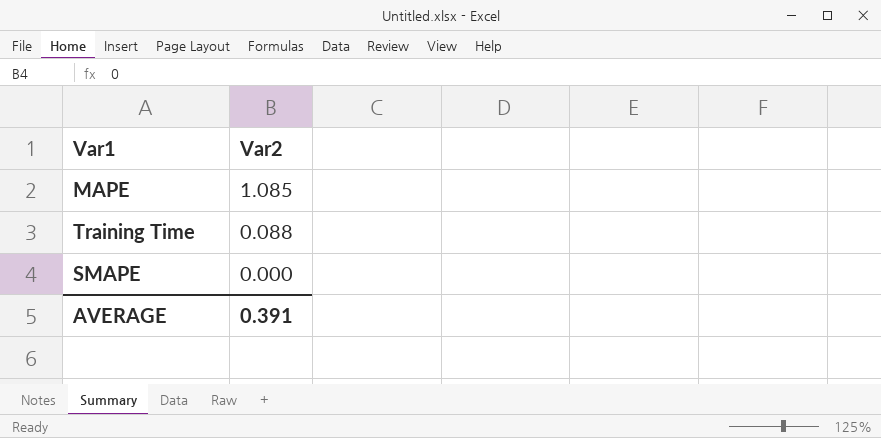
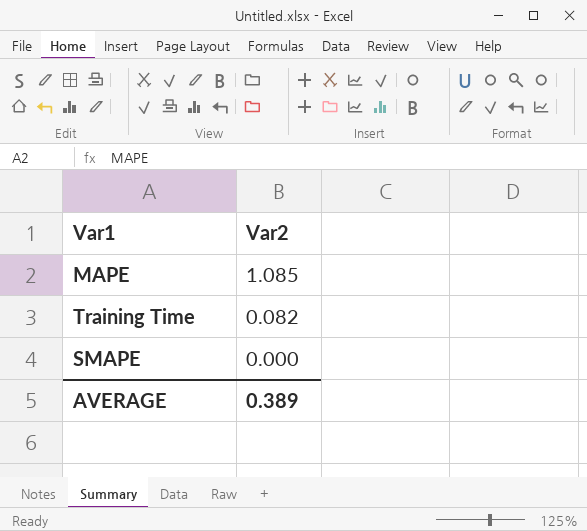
Training Time | Var2: 0.088 -> 0.082
AVERAGE | Var2: 0.391 -> 0.389

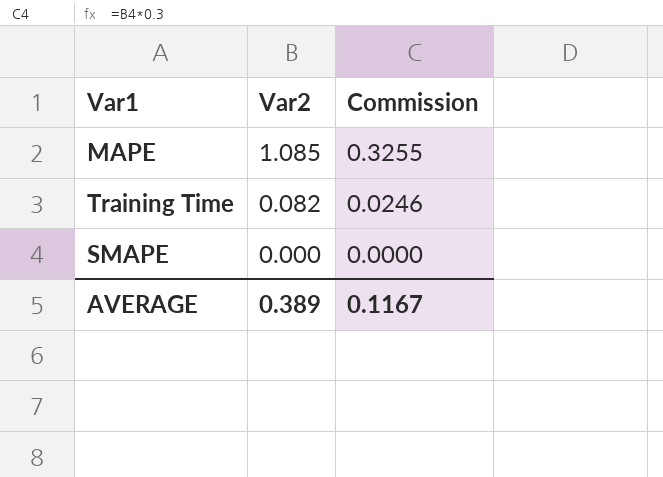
column Commission | formula: none -> [Var2] * 0.3

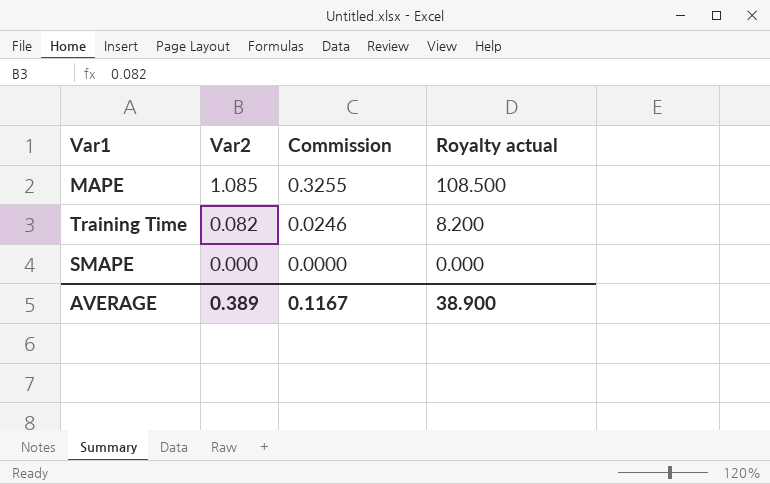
column Royalty actual | formula: none -> [Var2] * 100

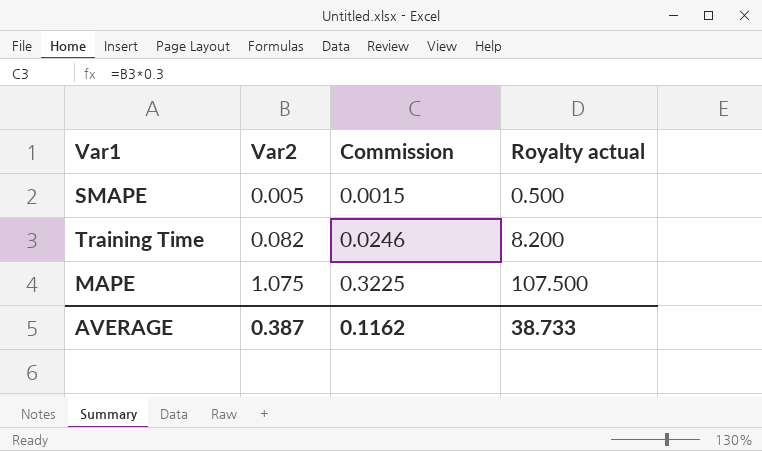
row order: Var2 descending -> Var2 ascending
SMAPE | Var2: 0.000 -> 0.005
SMAPE | Commission: 0.0000 -> 0.0015
SMAPE | Royalty actual: 0.000 -> 0.500
MAPE | Var2: 1.085 -> 1.075
MAPE | Commission: 0.3255 -> 0.3225
MAPE | Royalty actual: 108.500 -> 107.500
AVERAGE | Var2: 0.389 -> 0.387
AVERAGE | Commission: 0.1167 -> 0.1162
AVERAGE | Royalty actual: 38.900 -> 38.733

